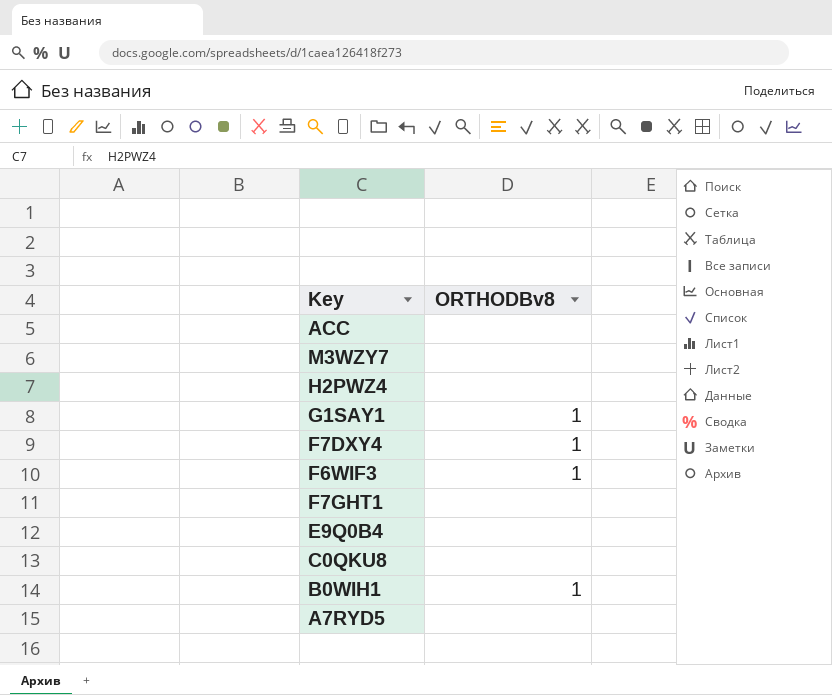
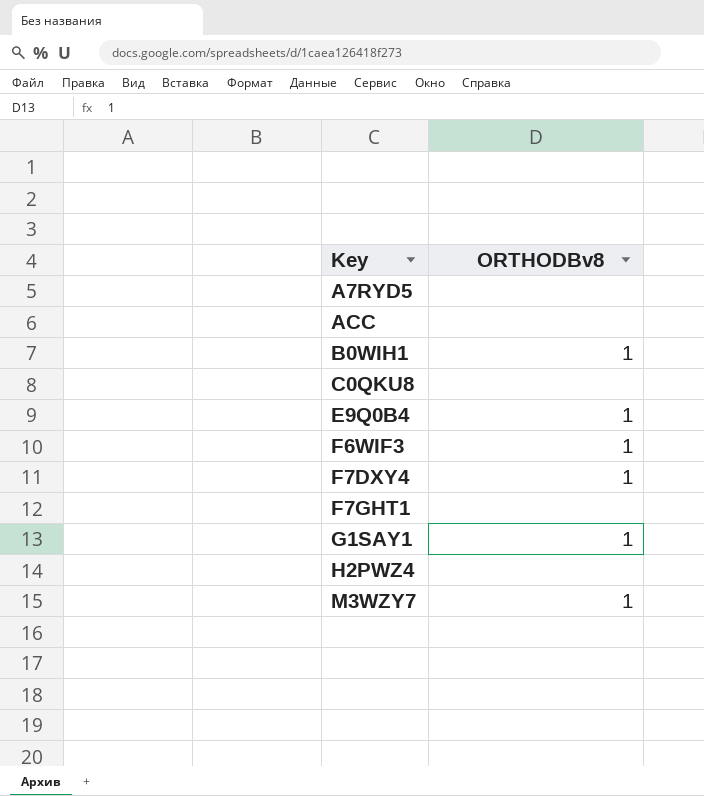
row order: none -> Key ascending
E9Q0B4 | ORTHODBv8: none -> 1
M3WZY7 | ORTHODBv8: none -> 1

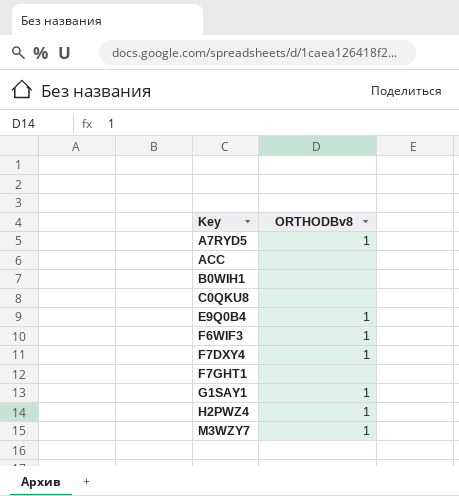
A7RYD5 | ORTHODBv8: none -> 1
B0WIH1 | ORTHODBv8: 1 -> none
H2PWZ4 | ORTHODBv8: none -> 1

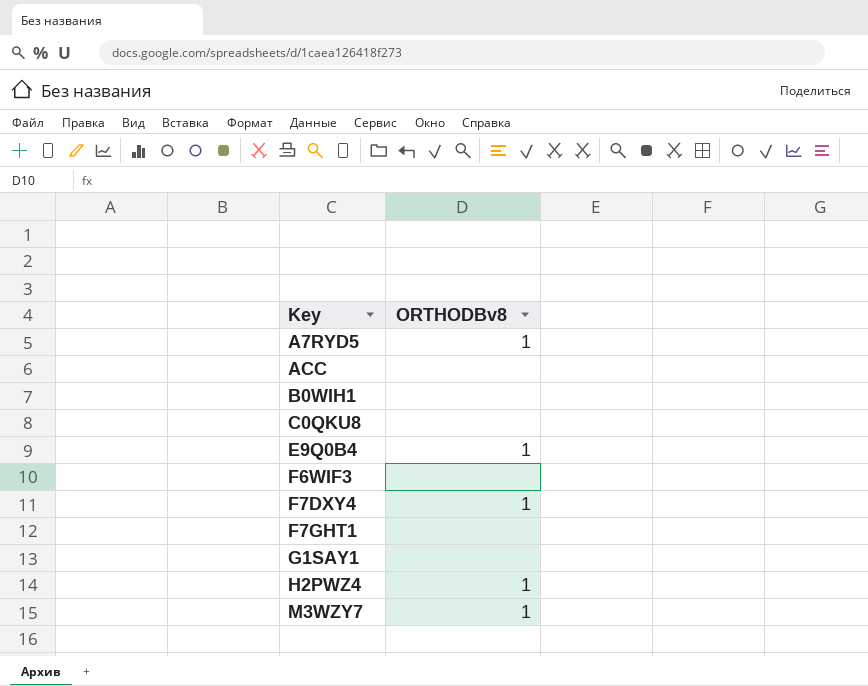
F6WIF3 | ORTHODBv8: 1 -> none
G1SAY1 | ORTHODBv8: 1 -> none

